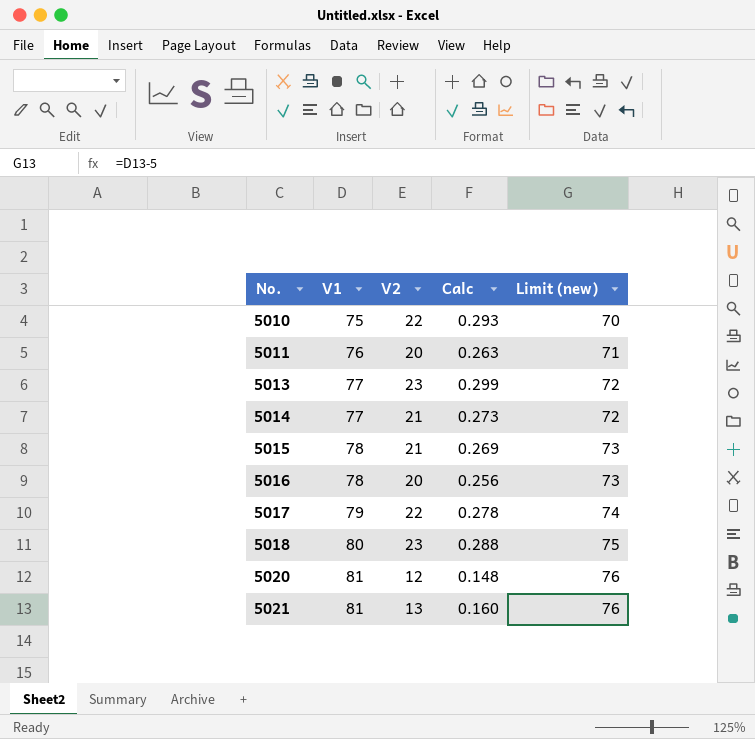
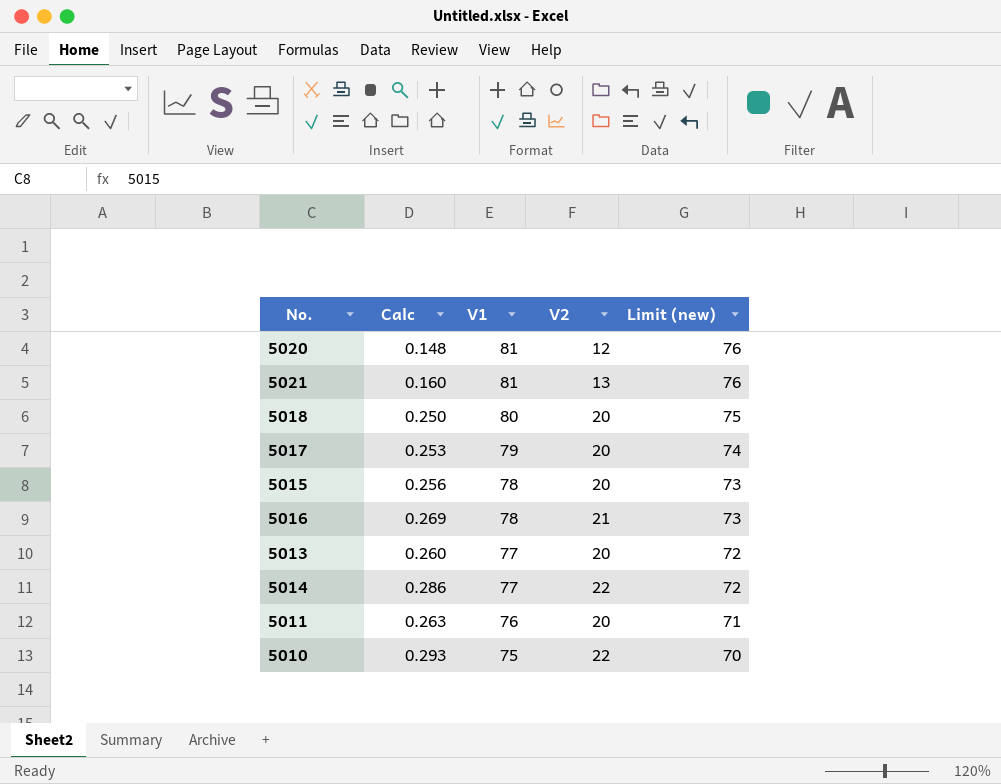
row order: No. ascending -> V1 descending
column Calc | position: 4 -> 2
5018 | Calc: 0.288 -> 0.250
5018 | V2: 23 -> 20
5017 | Calc: 0.278 -> 0.253
5017 | V2: 22 -> 20
5015 | Calc: 0.269 -> 0.256
5015 | V2: 21 -> 20
5016 | Calc: 0.256 -> 0.269
5016 | V2: 20 -> 21
5013 | Calc: 0.299 -> 0.260
5013 | V2: 23 -> 20
5014 | Calc: 0.273 -> 0.286
5014 | V2: 21 -> 22

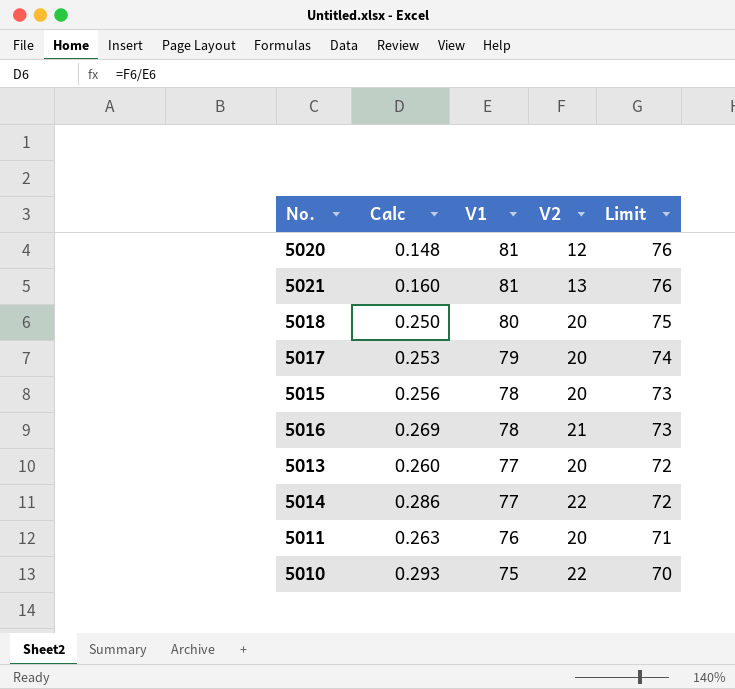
column name: Limit (new) -> Limit

